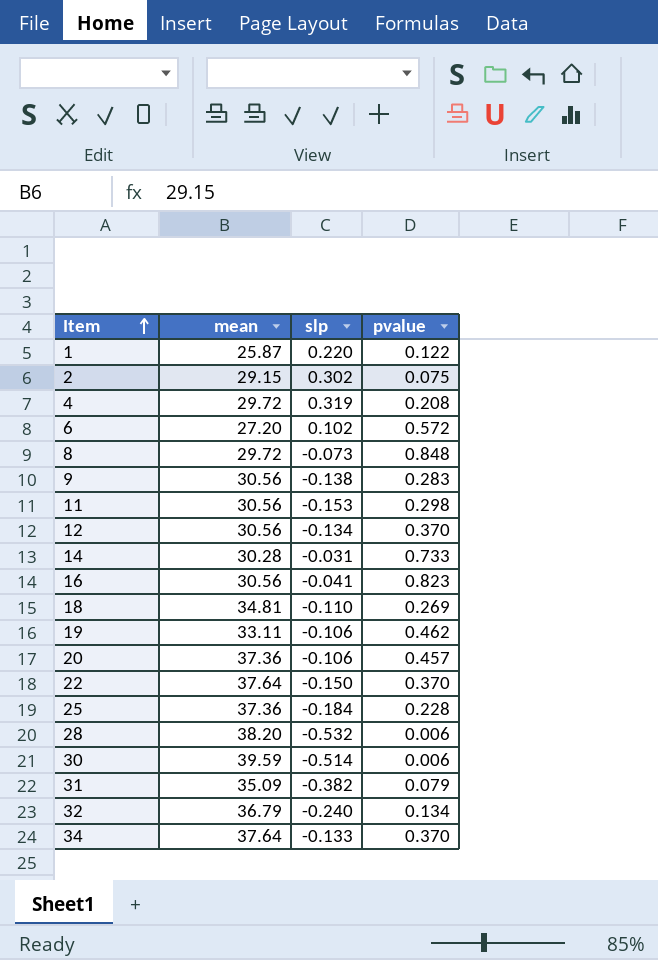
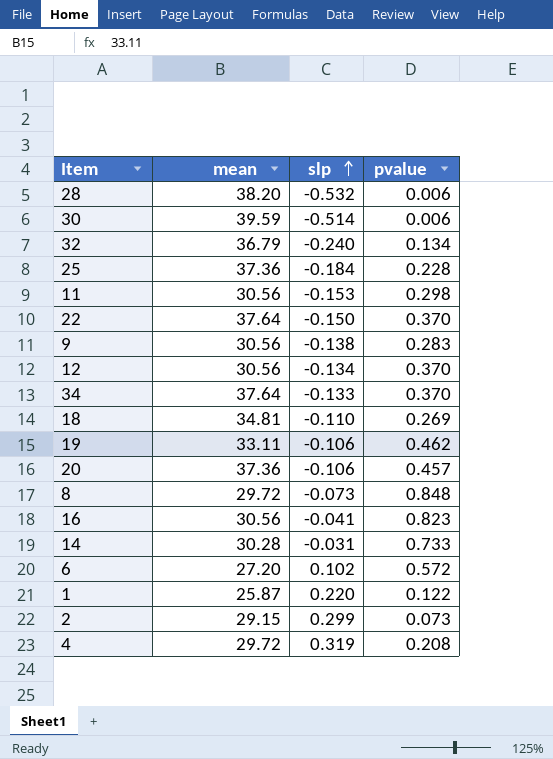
row order: Item ascending -> slp ascending
row 31: 35.09 | -0.382 | 0.079 -> none
2 | slp: 0.302 -> 0.299
2 | pvalue: 0.075 -> 0.073

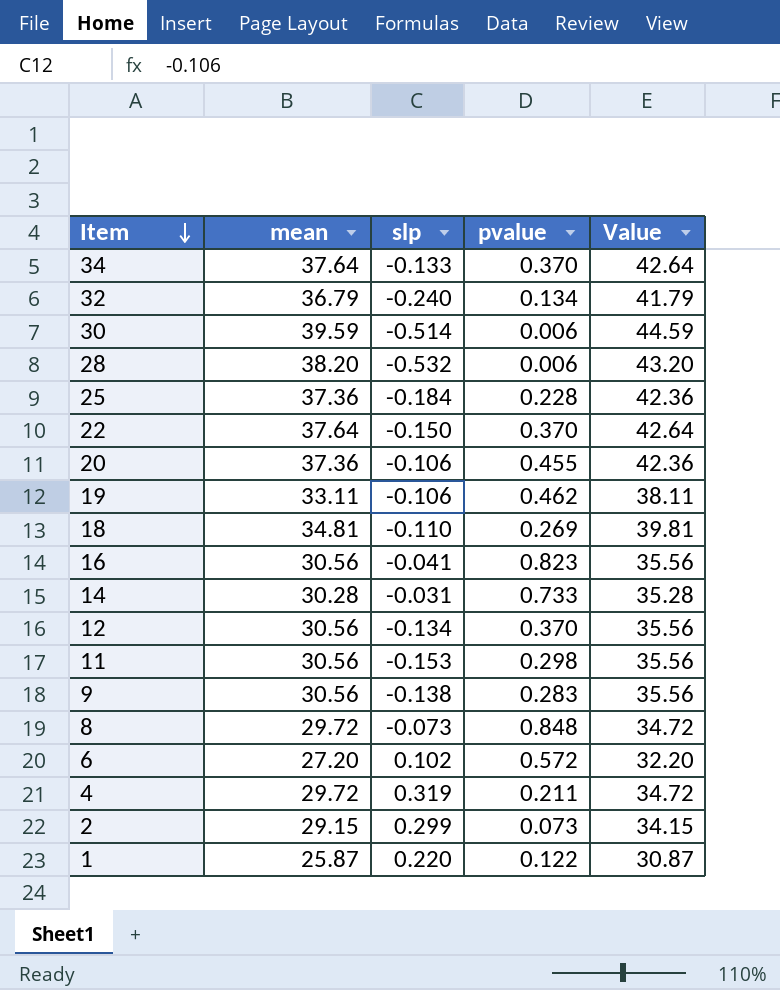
row order: slp ascending -> Item descending
column Value | formula: none -> [mean] + 5
20 | pvalue: 0.457 -> 0.455
4 | pvalue: 0.208 -> 0.211

